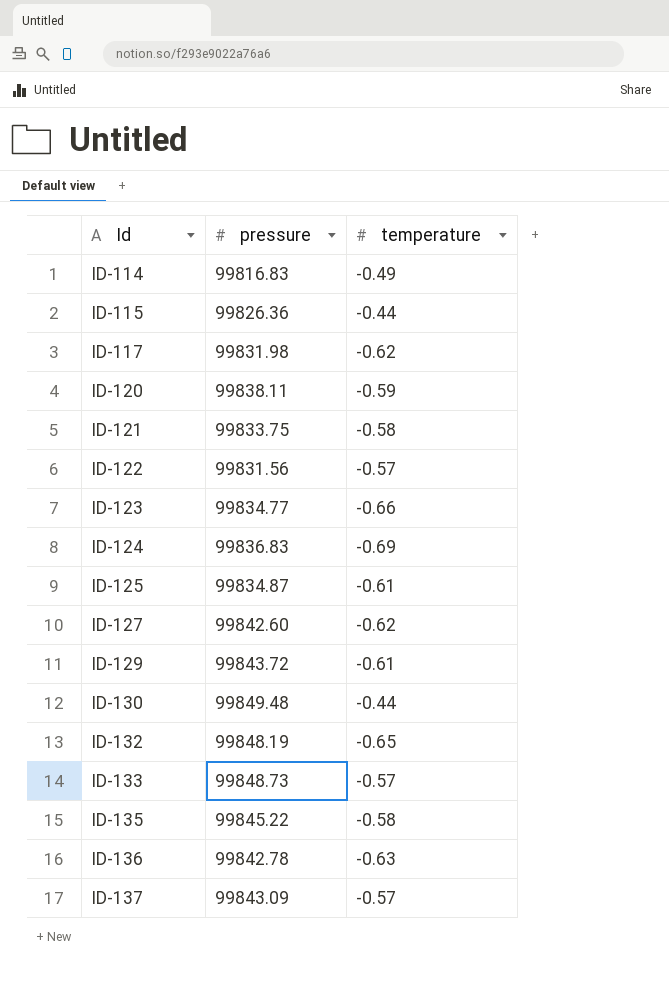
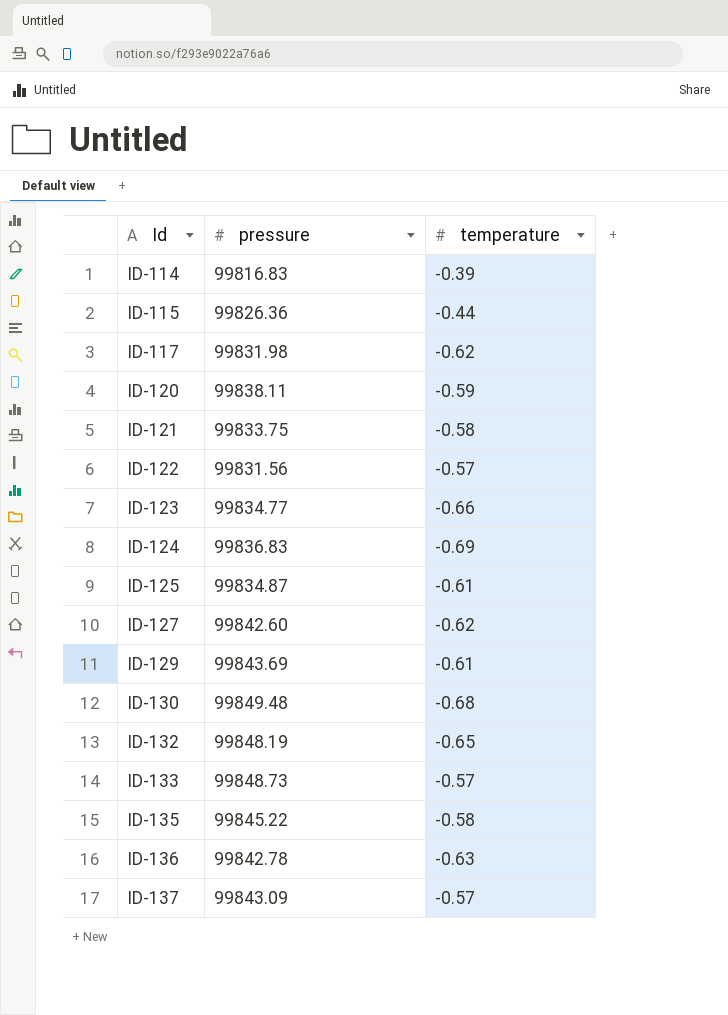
ID-114 | temperature: -0.49 -> -0.39
ID-129 | pressure: 99843.72 -> 99843.69
ID-130 | temperature: -0.44 -> -0.68

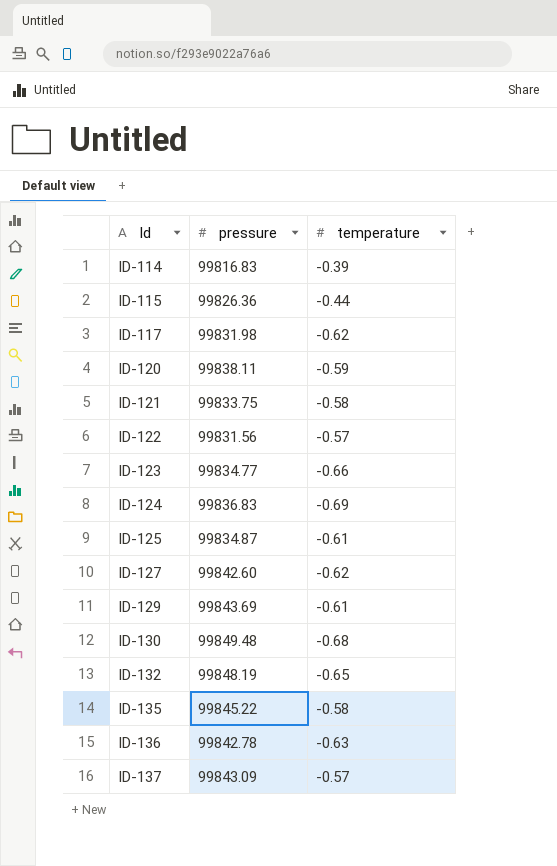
row ID-133: 99848.73 | -0.57 -> none

